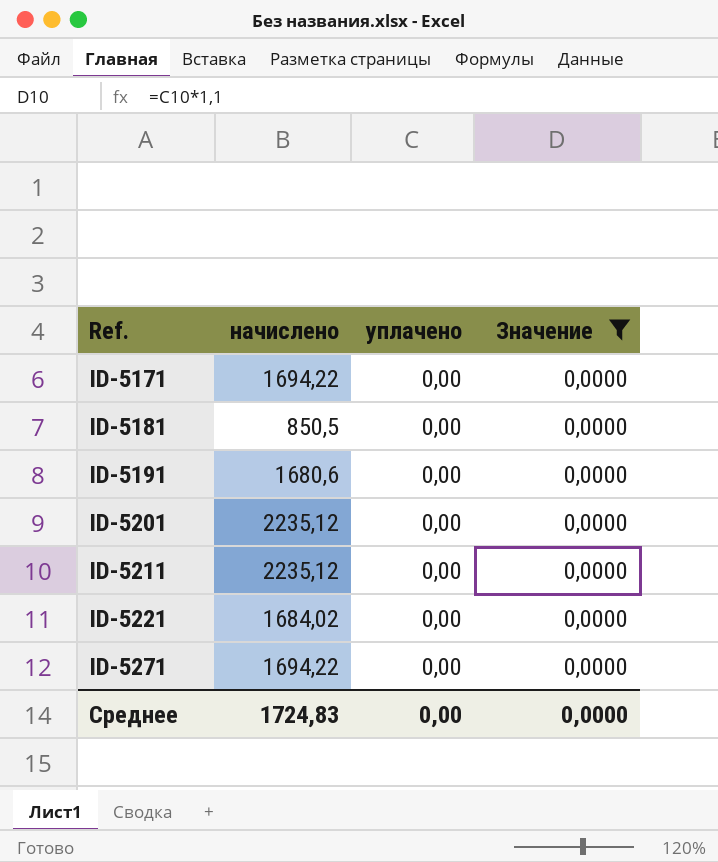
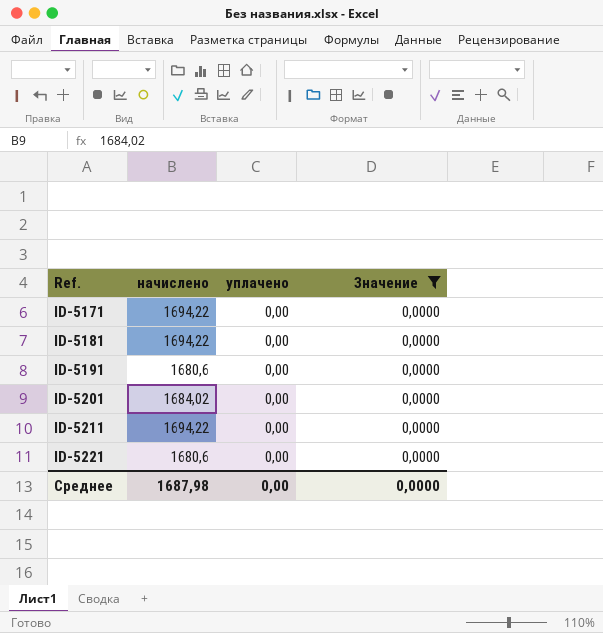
row ID-5271: 1694,22 | 0,00 | 0,0000 -> none
ID-5181 | начислено: 850,5 -> 1694,22
ID-5201 | начислено: 2235,12 -> 1684,02
ID-5211 | начислено: 2235,12 -> 1694,22
ID-5221 | начислено: 1684,02 -> 1680,6
Среднее | начислено: 1724,83 -> 1687,98

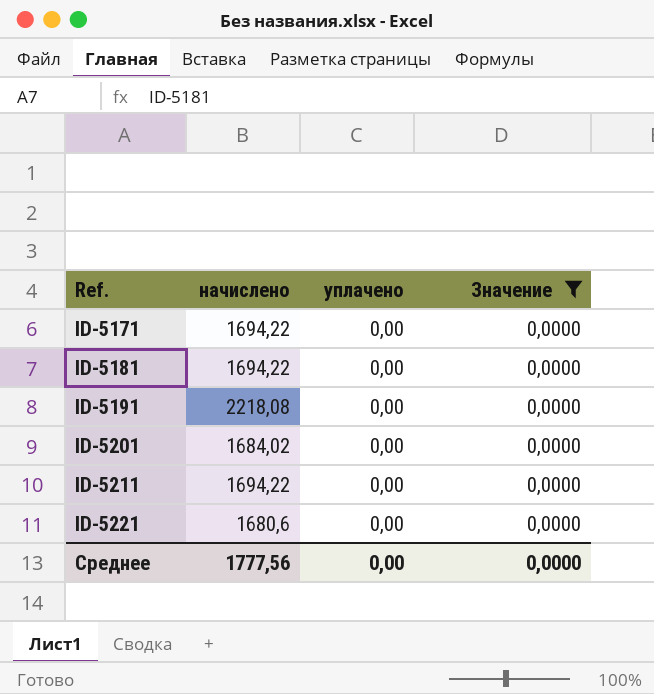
ID-5191 | начислено: 1680,6 -> 2218,08
Среднее | начислено: 1687,98 -> 1777,56

